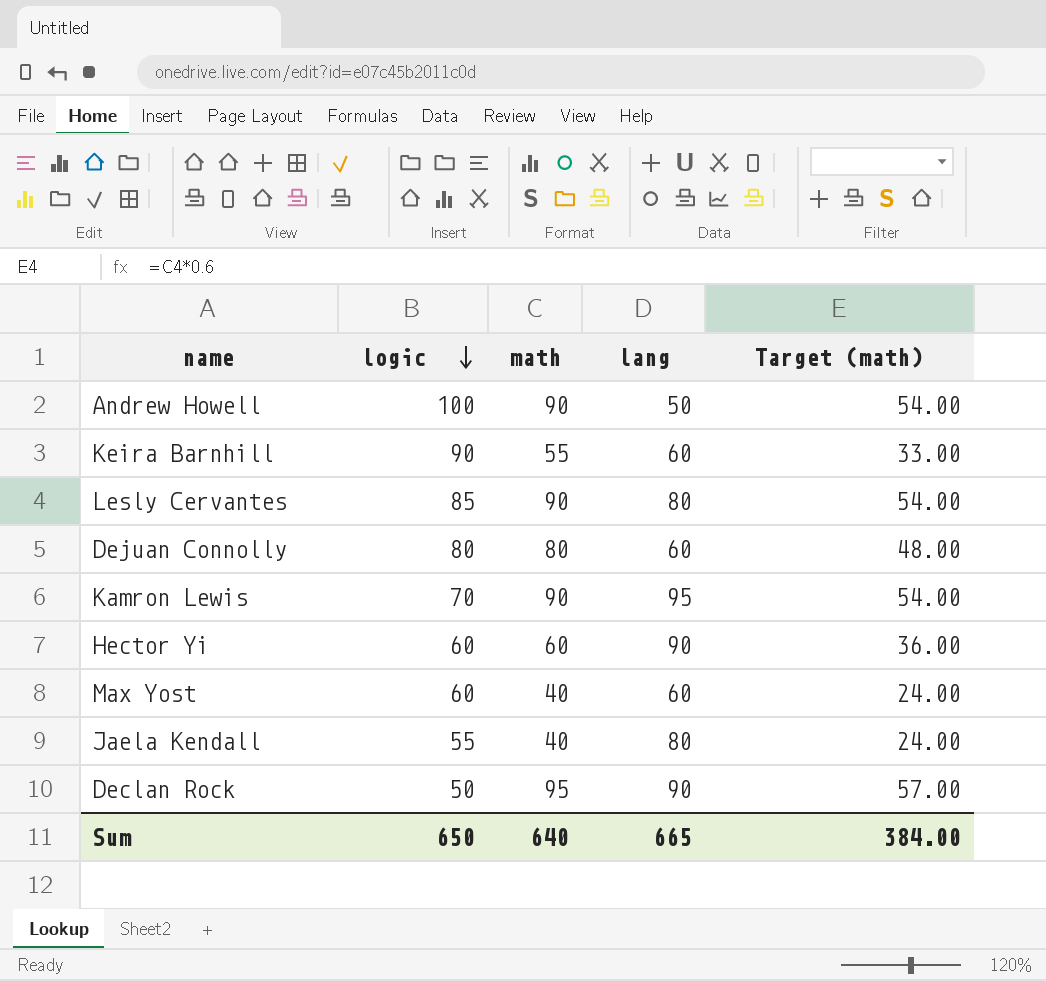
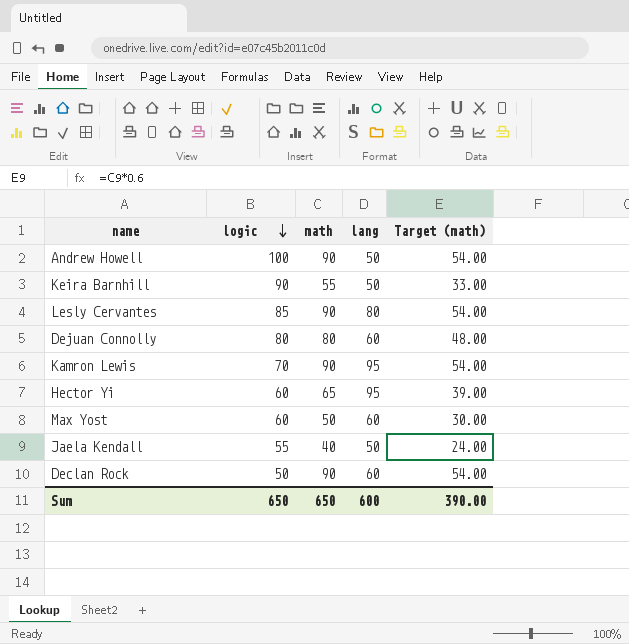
Keira Barnhill | lang: 60 -> 50
Hector Yi | math: 60 -> 65
Hector Yi | lang: 90 -> 95
Hector Yi | Target (math): 36.00 -> 39.00
Max Yost | math: 40 -> 50
Max Yost | Target (math): 24.00 -> 30.00
Jaela Kendall | lang: 80 -> 50
Declan Rock | math: 95 -> 90
Declan Rock | lang: 90 -> 60
Declan Rock | Target (math): 57.00 -> 54.00
Sum | math: 640 -> 650
Sum | lang: 665 -> 600
Sum | Target (math): 384.00 -> 390.00

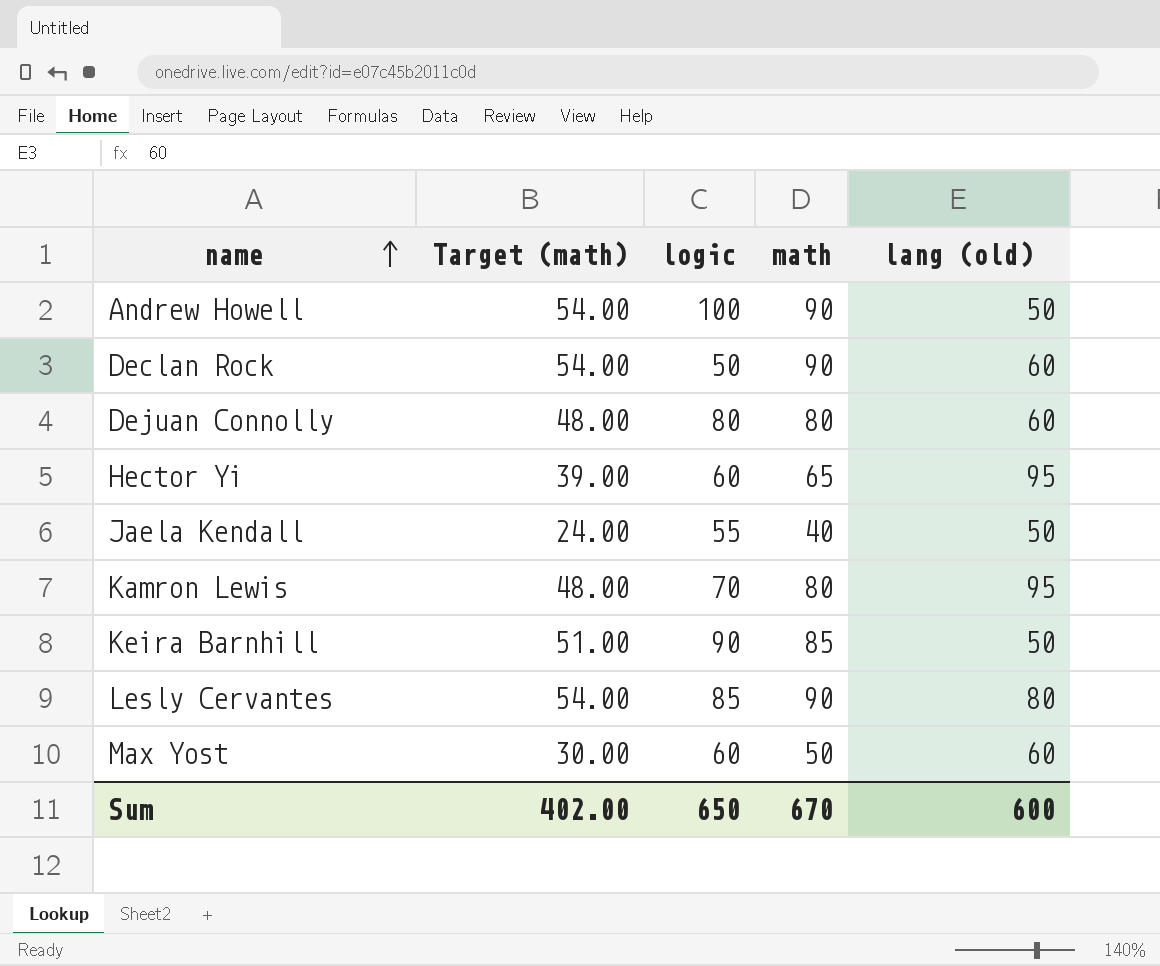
row order: logic descending -> name ascending
column Target (math) | position: 5 -> 2
column name: lang -> lang (old)
Kamron Lewis | Target (math): 54.00 -> 48.00
Kamron Lewis | math: 90 -> 80
Keira Barnhill | Target (math): 33.00 -> 51.00
Keira Barnhill | math: 55 -> 85
Sum | Target (math): 390.00 -> 402.00
Sum | math: 650 -> 670

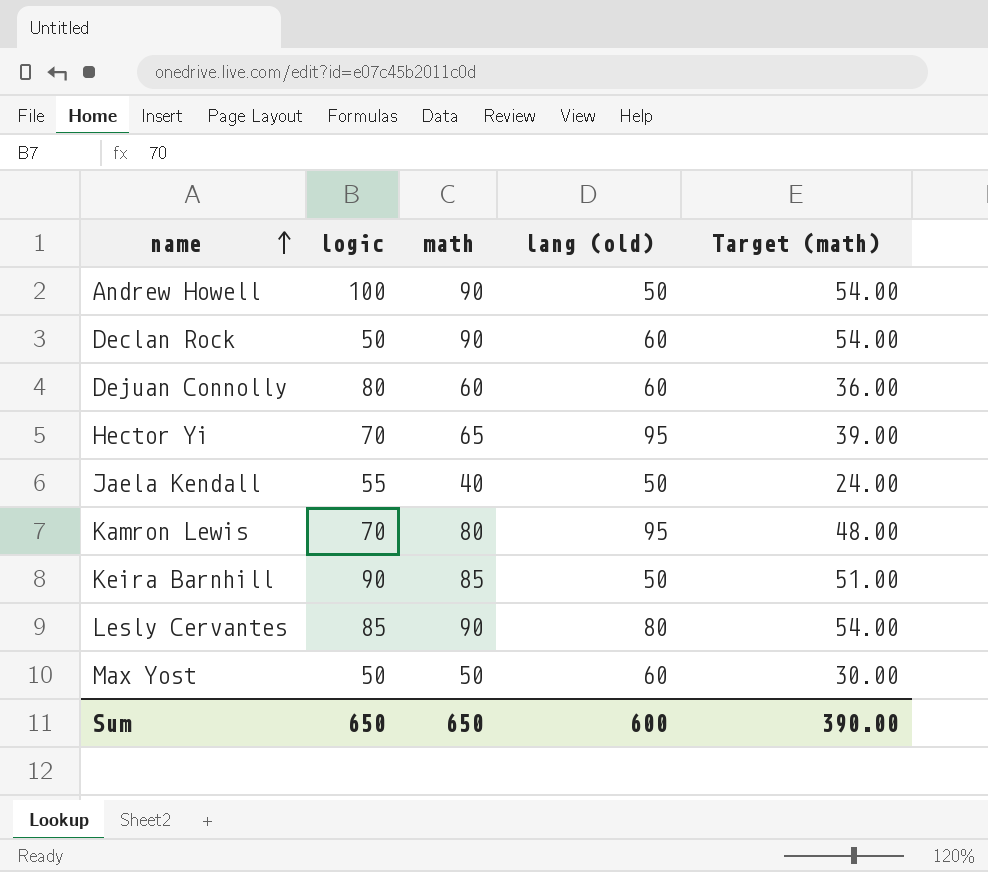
column Target (math) | position: 2 -> 5
Dejuan Connolly | math: 80 -> 60
Dejuan Connolly | Target (math): 48.00 -> 36.00
Hector Yi | logic: 60 -> 70
Max Yost | logic: 60 -> 50
Sum | math: 670 -> 650
Sum | Target (math): 402.00 -> 390.00

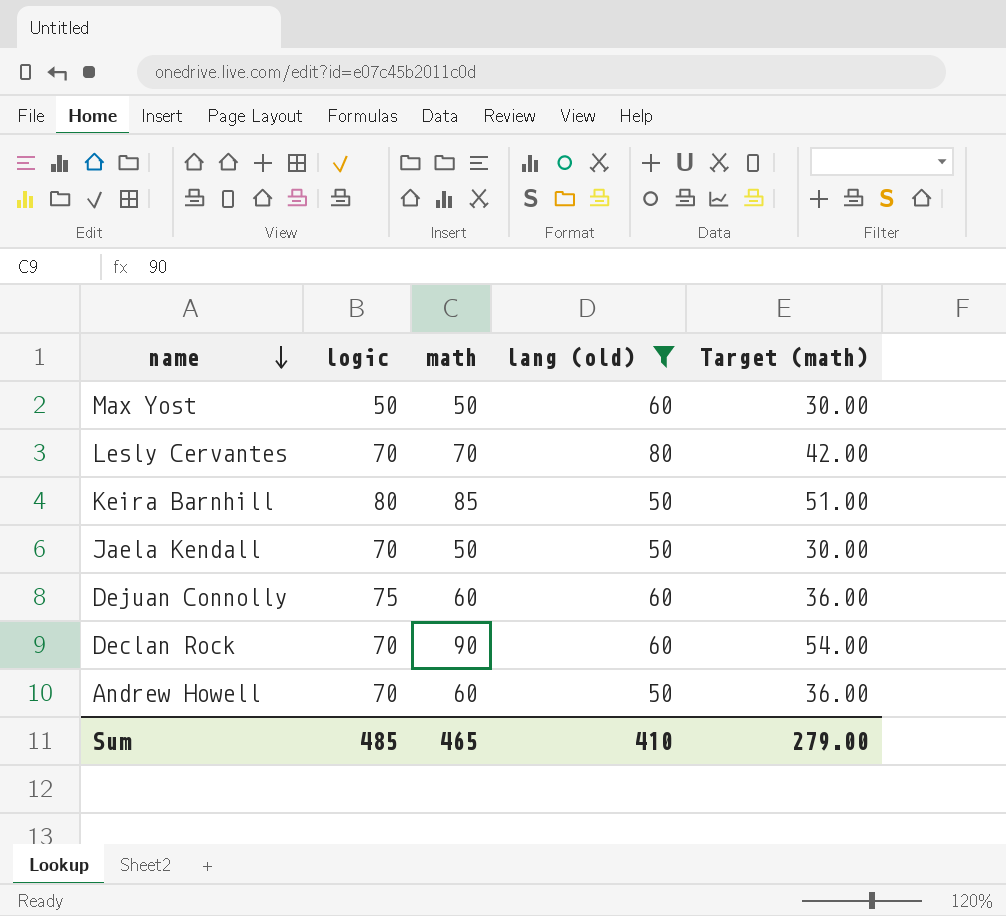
filter: none -> lang (old) != 95
row order: name ascending -> name descending
Lesly Cervantes | logic: 85 -> 70
Lesly Cervantes | math: 90 -> 70
Lesly Cervantes | Target (math): 54.00 -> 42.00
Keira Barnhill | logic: 90 -> 80
Jaela Kendall | logic: 55 -> 70
Jaela Kendall | math: 40 -> 50
Jaela Kendall | Target (math): 24.00 -> 30.00
Dejuan Connolly | logic: 80 -> 75
Declan Rock | logic: 50 -> 70
Andrew Howell | logic: 100 -> 70
Andrew Howell | math: 90 -> 60
Andrew Howell | Target (math): 54.00 -> 36.00
Sum | logic: 650 -> 485
Sum | math: 650 -> 465
Sum | lang (old): 600 -> 410
Sum | Target (math): 390.00 -> 279.00

